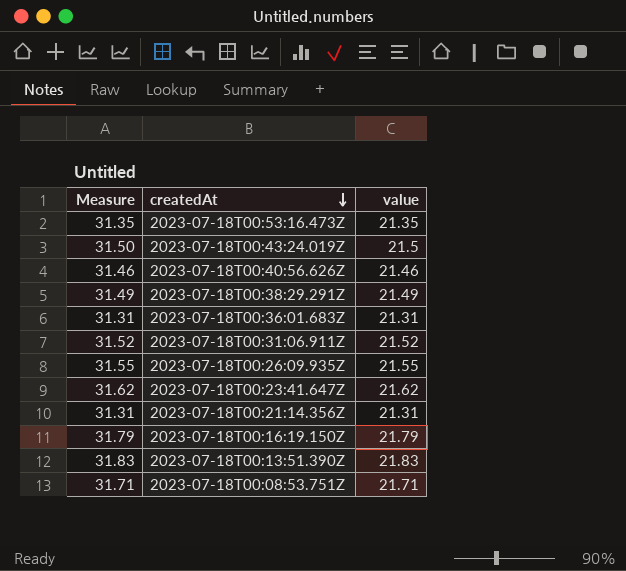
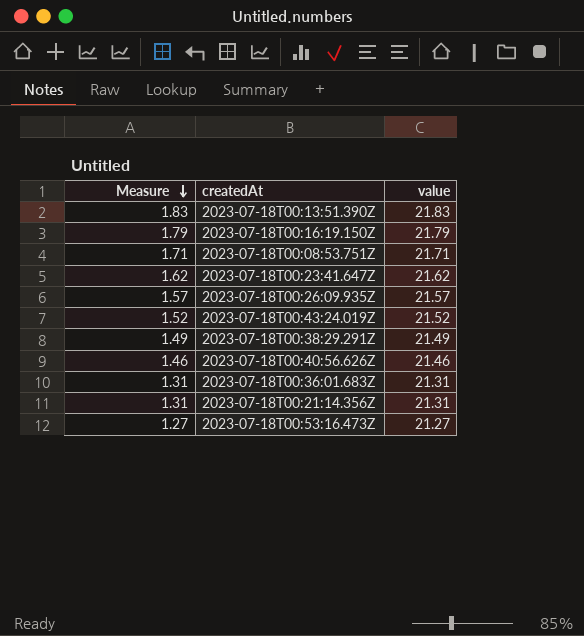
row order: createdAt descending -> Measure descending
column Measure | formula: [value] + 10 -> [value] - 20
row 2023-07-18T00:31:06.911Z: 31.52 | 21.52 -> none
2023-07-18T00:26:09.935Z | value: 21.55 -> 21.57
2023-07-18T00:43:24.019Z | value: 21.5 -> 21.52
2023-07-18T00:53:16.473Z | value: 21.35 -> 21.27

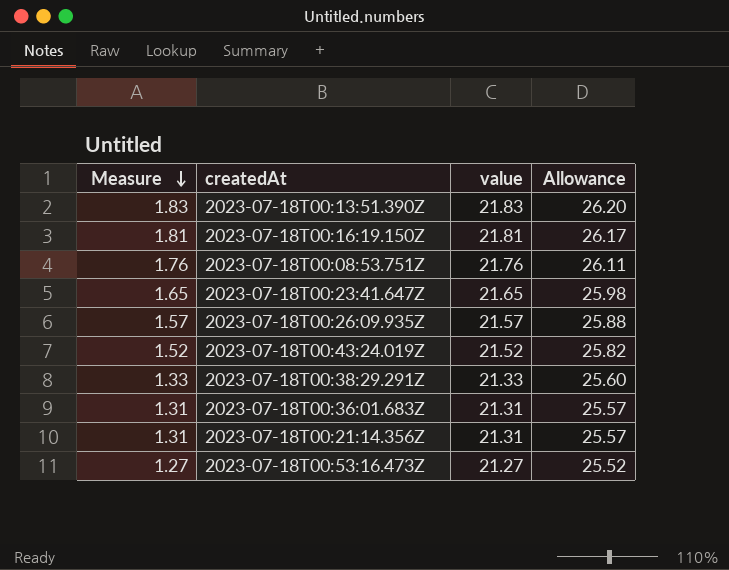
column Allowance | formula: none -> [value] * 1.2
row 2023-07-18T00:40:56.626Z: 1.46 | 21.46 -> none
2023-07-18T00:16:19.150Z | Measure: 1.79 -> 1.81
2023-07-18T00:16:19.150Z | value: 21.79 -> 21.81
2023-07-18T00:08:53.751Z | Measure: 1.71 -> 1.76
2023-07-18T00:08:53.751Z | value: 21.71 -> 21.76
2023-07-18T00:23:41.647Z | Measure: 1.62 -> 1.65
2023-07-18T00:23:41.647Z | value: 21.62 -> 21.65
2023-07-18T00:38:29.291Z | Measure: 1.49 -> 1.33
2023-07-18T00:38:29.291Z | value: 21.49 -> 21.33

